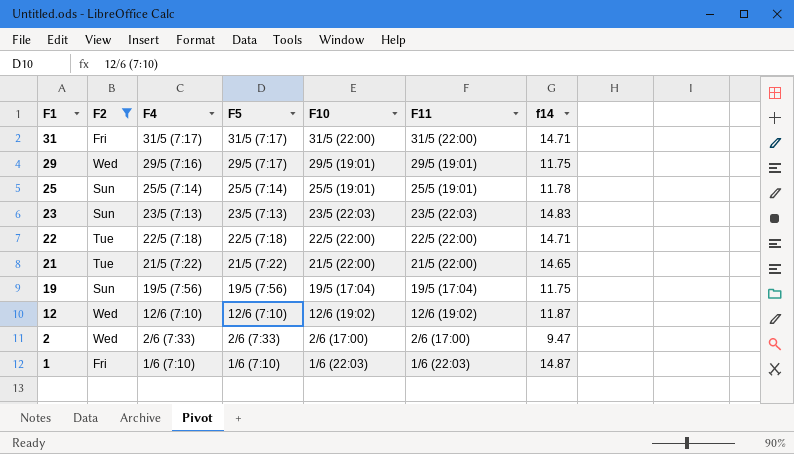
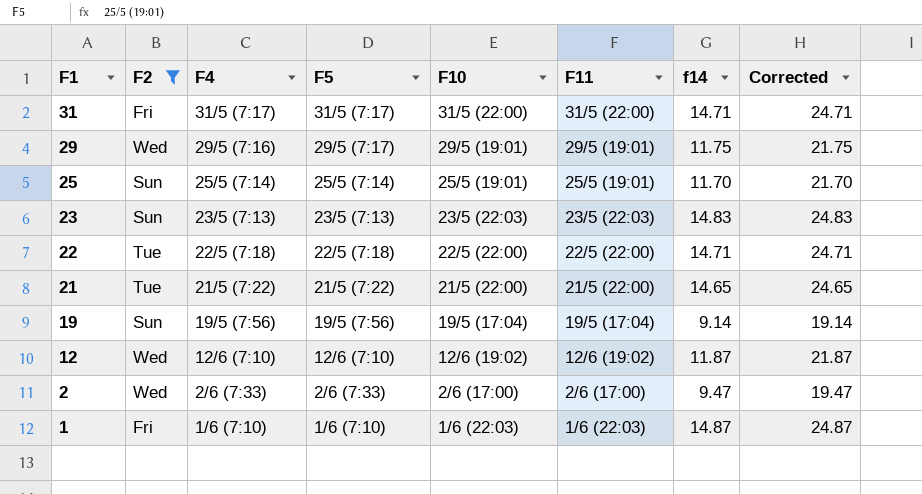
column Corrected | formula: none -> [f14] + 10
25 | f14: 11.78 -> 11.70
19 | f14: 11.75 -> 9.14

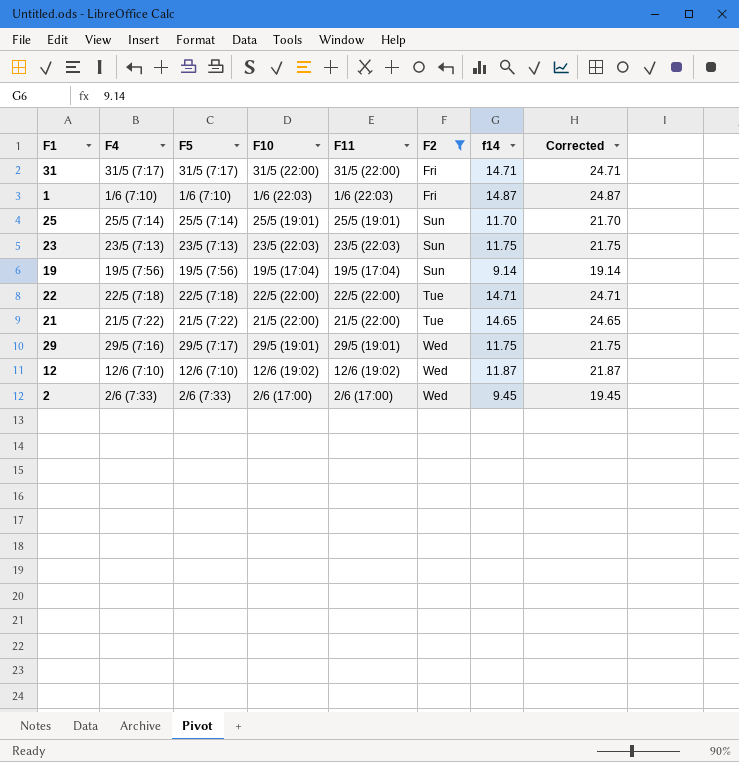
row order: F1 descending -> F2 ascending
column F2 | position: 2 -> 6
23 | f14: 14.83 -> 11.75
23 | Corrected: 24.83 -> 21.75
2 | f14: 9.47 -> 9.45
2 | Corrected: 19.47 -> 19.45

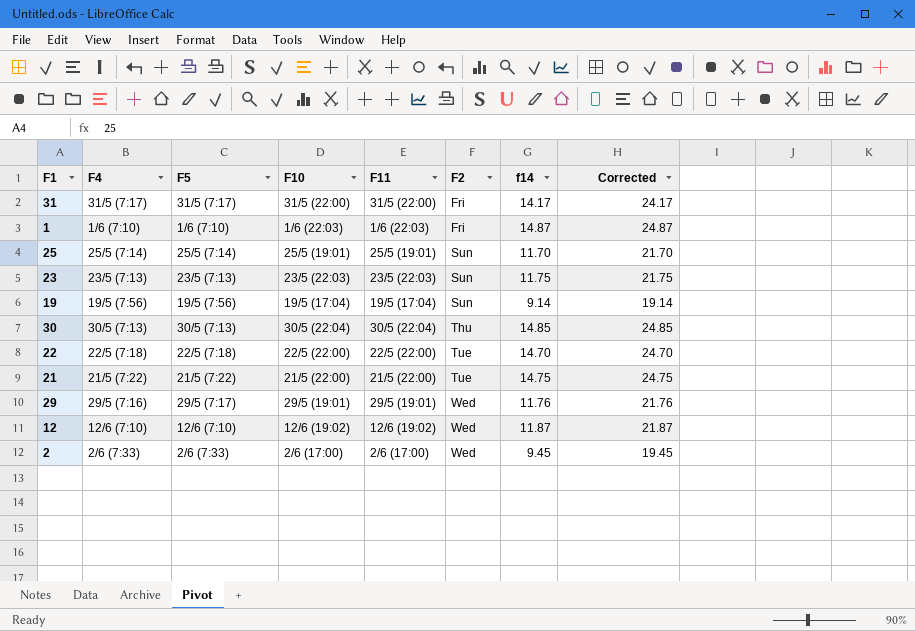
filter: F2 != Thu -> none
31 | f14: 14.71 -> 14.17
31 | Corrected: 24.71 -> 24.17
22 | f14: 14.71 -> 14.70
22 | Corrected: 24.71 -> 24.70
21 | f14: 14.65 -> 14.75
21 | Corrected: 24.65 -> 24.75
29 | f14: 11.75 -> 11.76
29 | Corrected: 21.75 -> 21.76

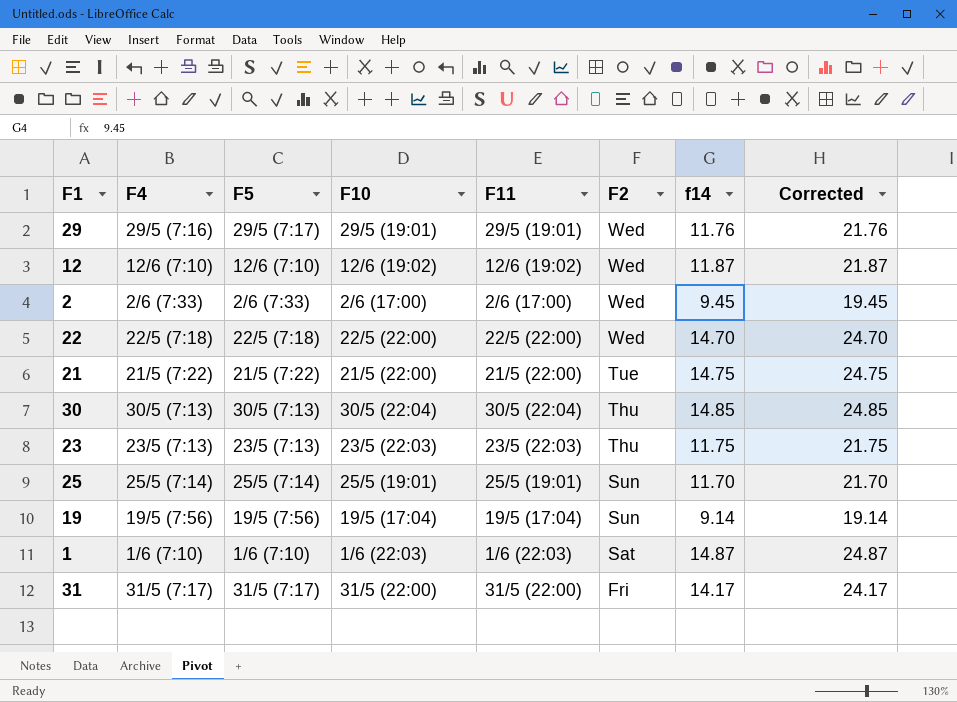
row order: F2 ascending -> F2 descending
22 | F2: Tue -> Wed
23 | F2: Sun -> Thu
1 | F2: Fri -> Sat

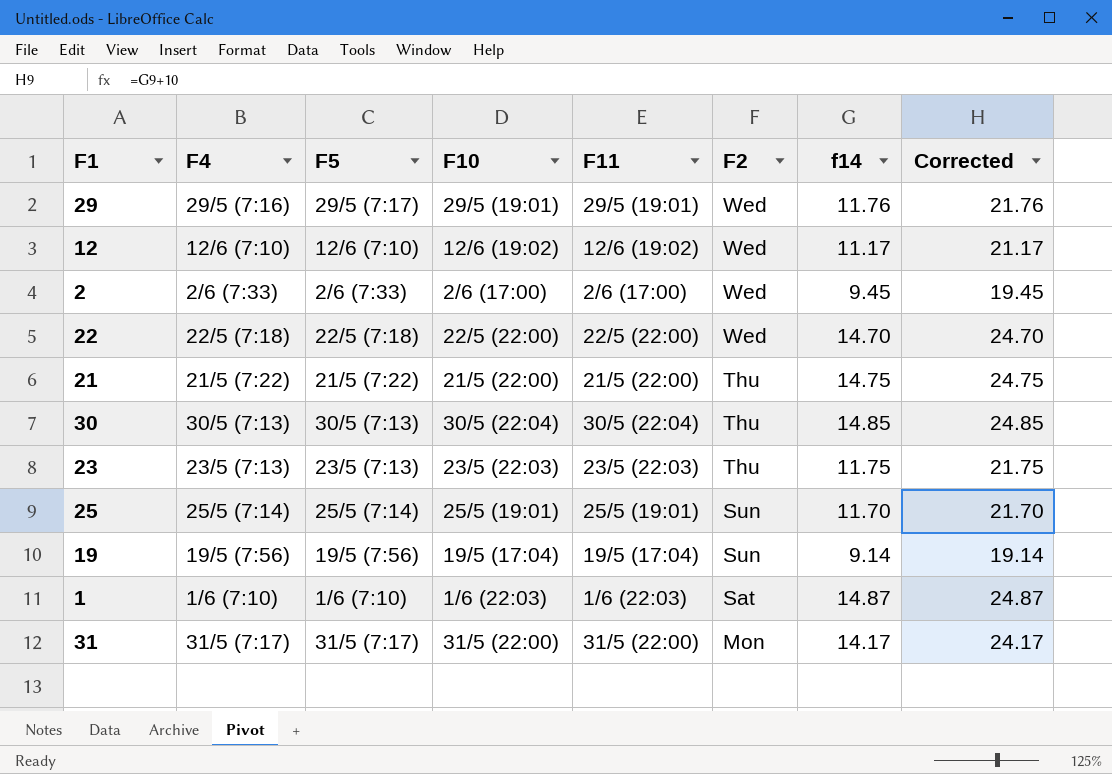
12 | f14: 11.87 -> 11.17
12 | Corrected: 21.87 -> 21.17
21 | F2: Tue -> Thu
31 | F2: Fri -> Mon

